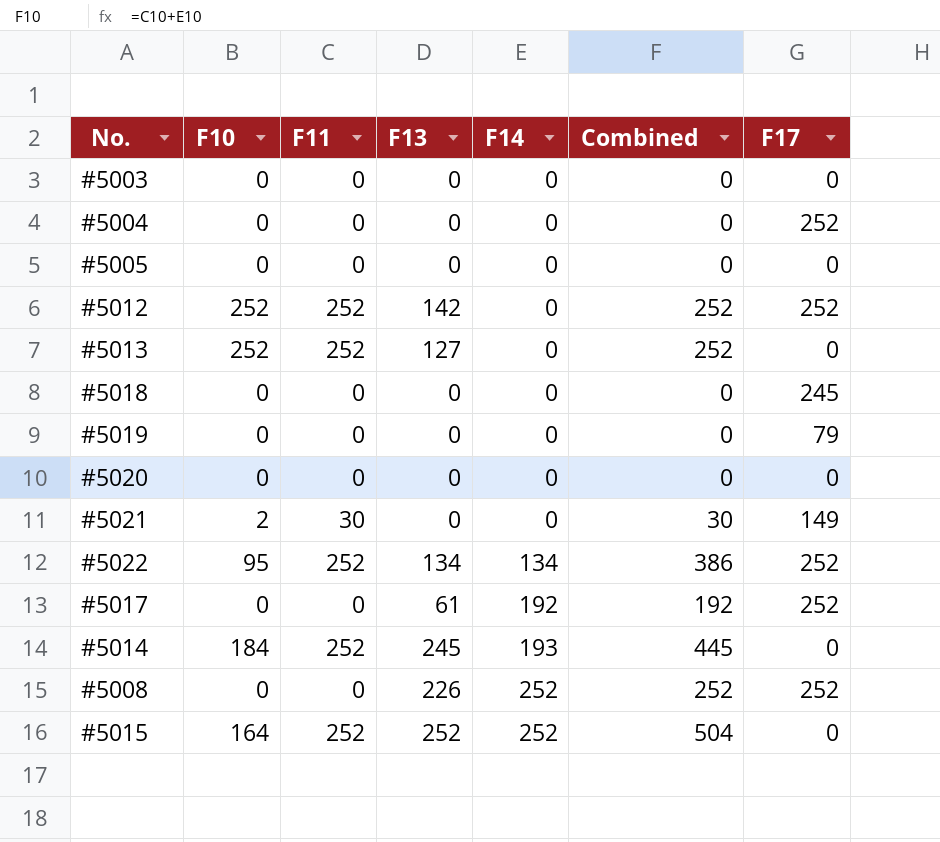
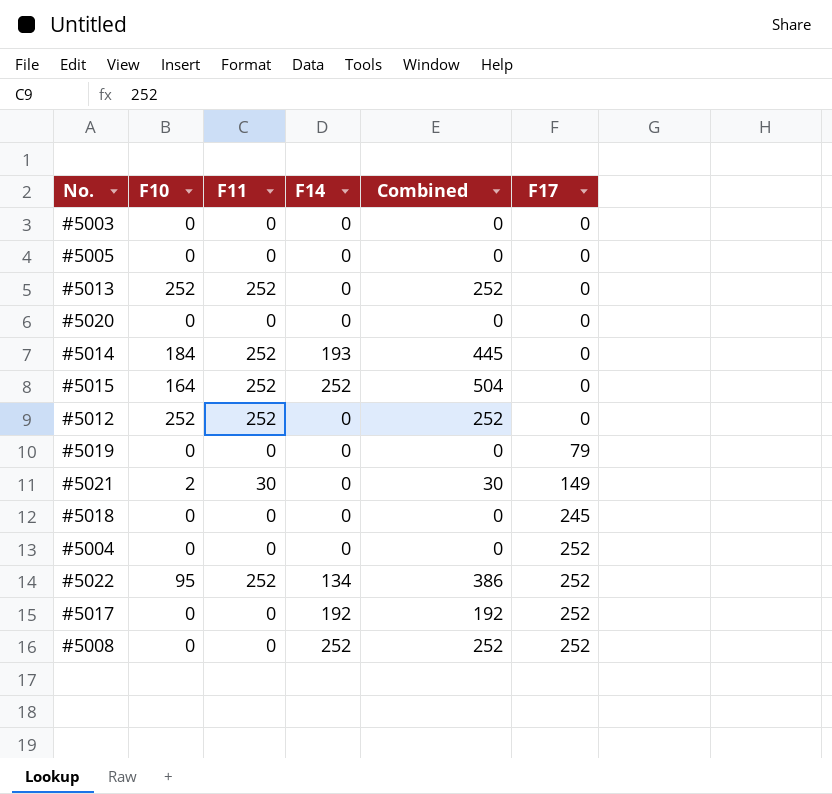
row order: F14 ascending -> F17 ascending
column F13 | position: 4 -> none
#5012 | F17: 252 -> 0

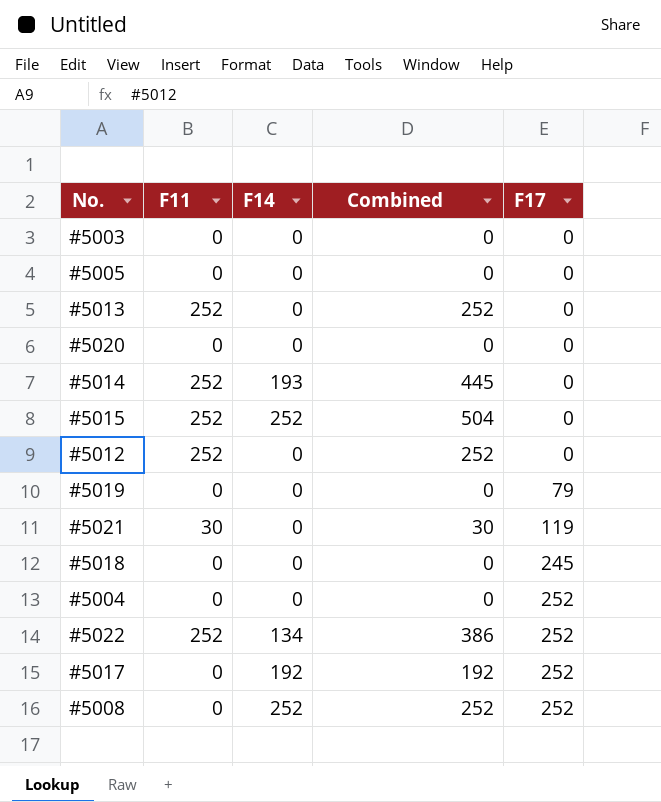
column F10 | position: 2 -> none
#5021 | F17: 149 -> 119

